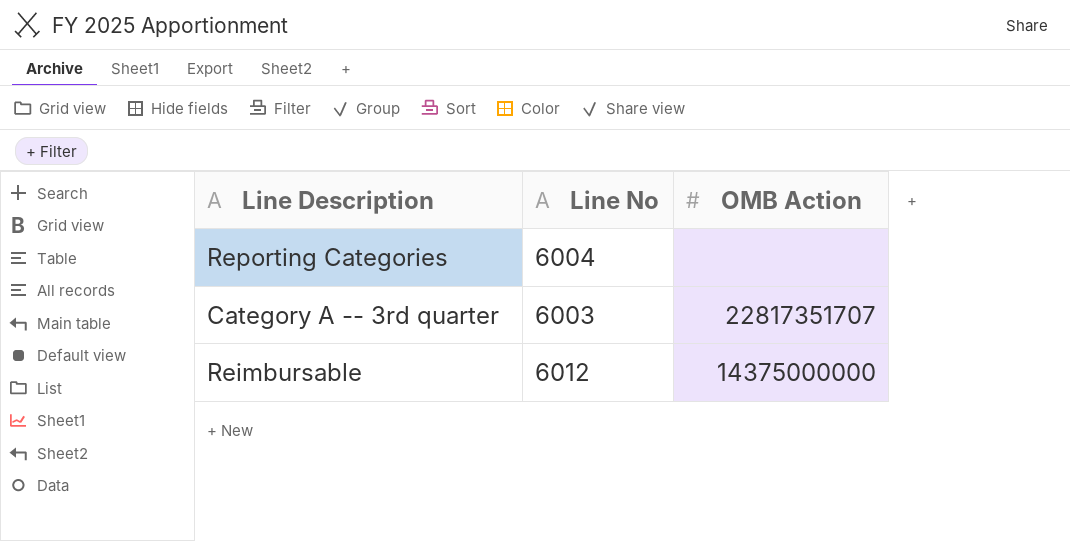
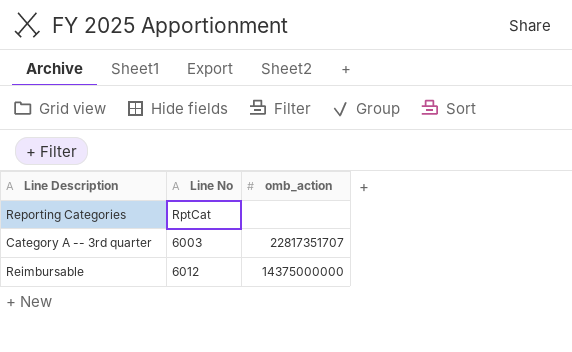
column name: OMB Action -> omb_action
Reporting Categories | Line No: 6004 -> RptCat

